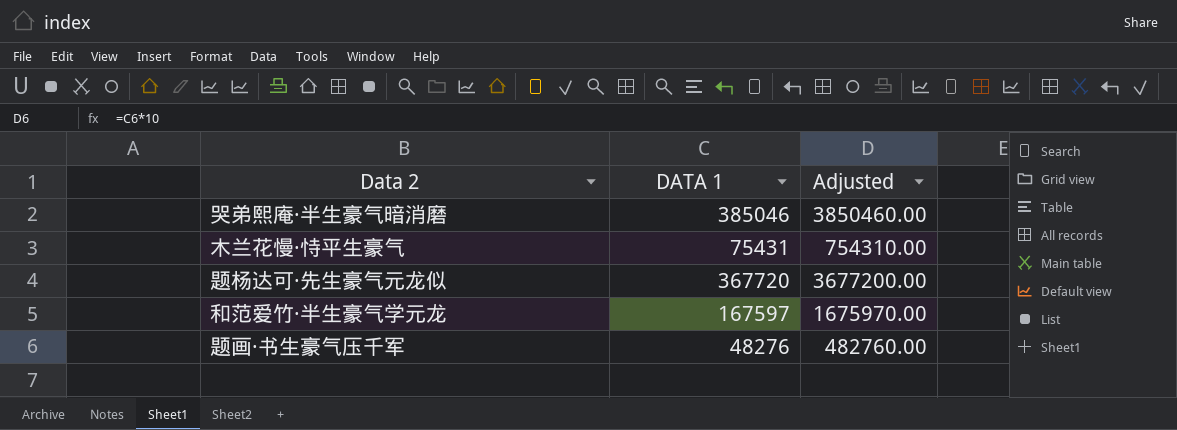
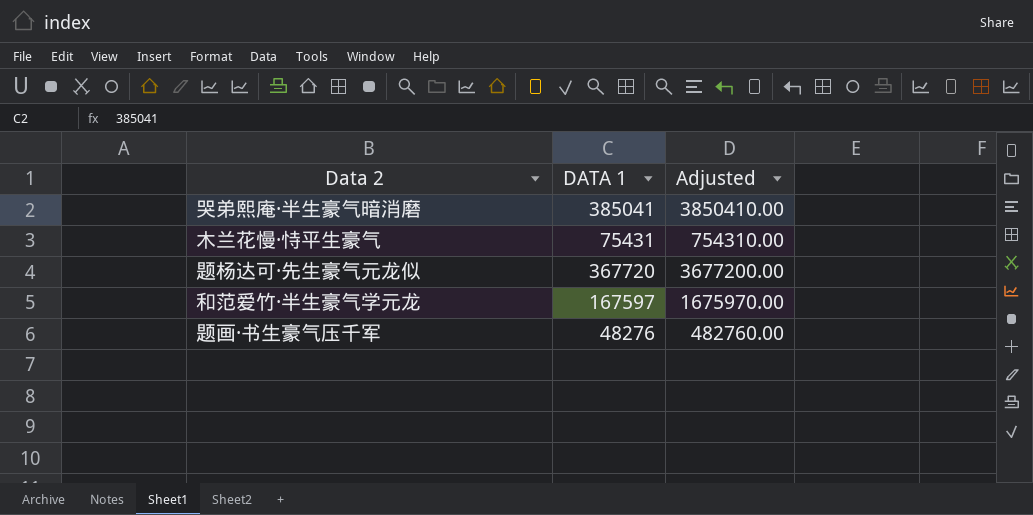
哭弟熙庵·半生豪气暗消磨 | DATA 1: 385046 -> 385041
哭弟熙庵·半生豪气暗消磨 | Adjusted: 3850460.00 -> 3850410.00

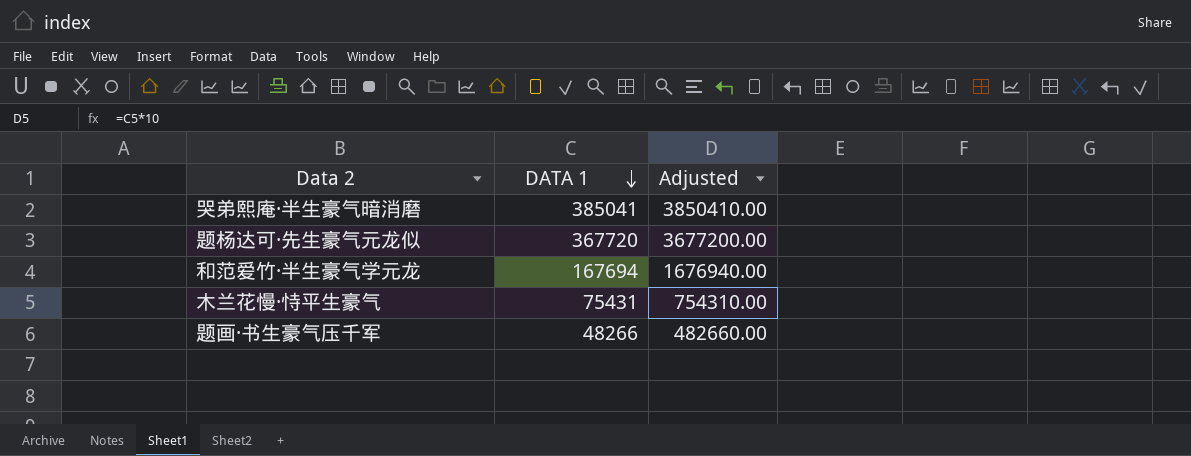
row order: none -> DATA 1 descending
和范爱竹·半生豪气学元龙 | DATA 1: 167597 -> 167694
和范爱竹·半生豪气学元龙 | Adjusted: 1675970.00 -> 1676940.00
题画·书生豪气压千军 | DATA 1: 48276 -> 48266
题画·书生豪气压千军 | Adjusted: 482760.00 -> 482660.00

